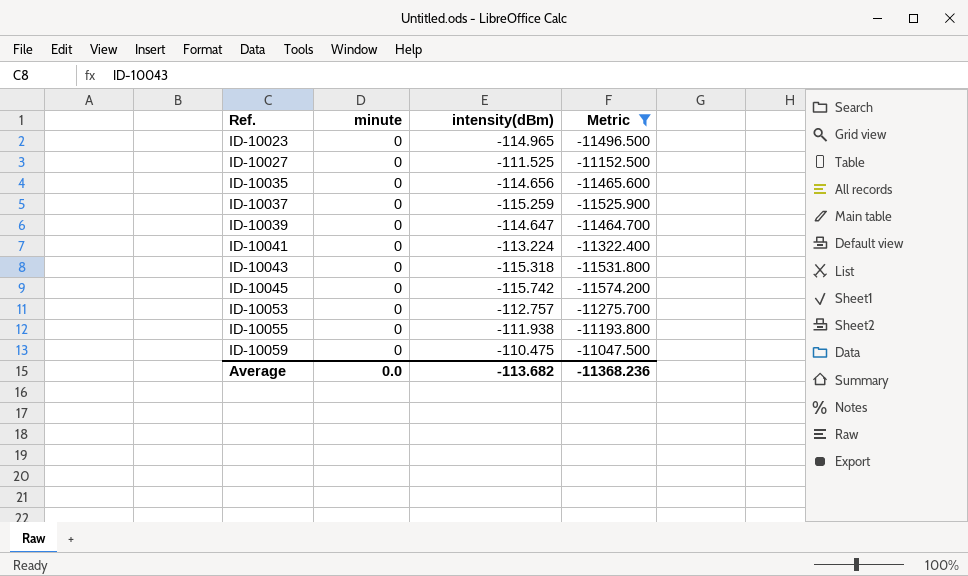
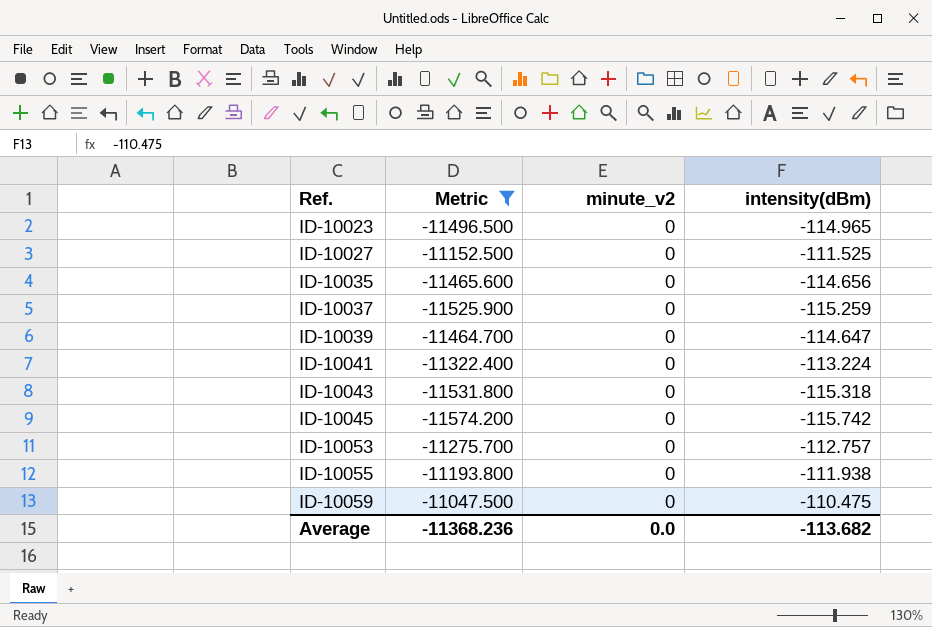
column Metric | position: 4 -> 2
column name: minute -> minute_v2

